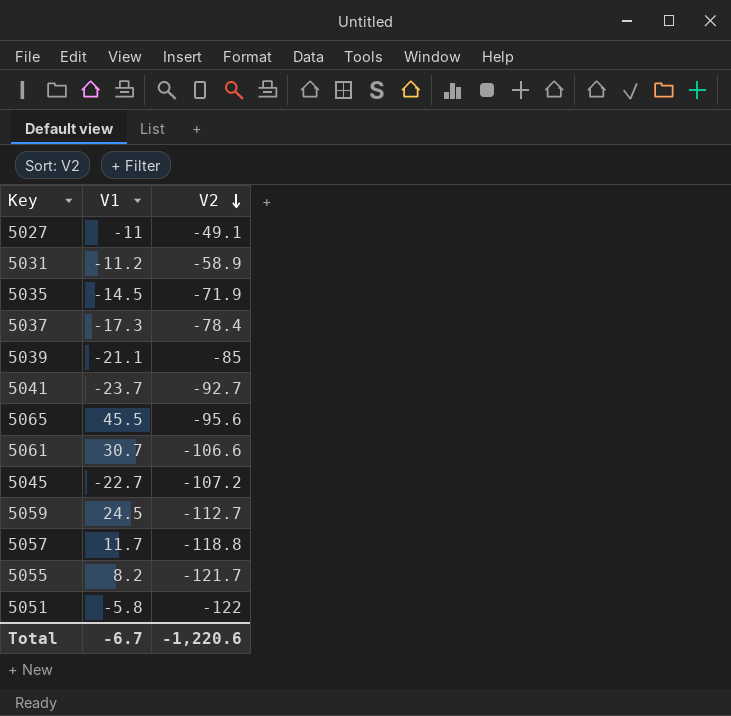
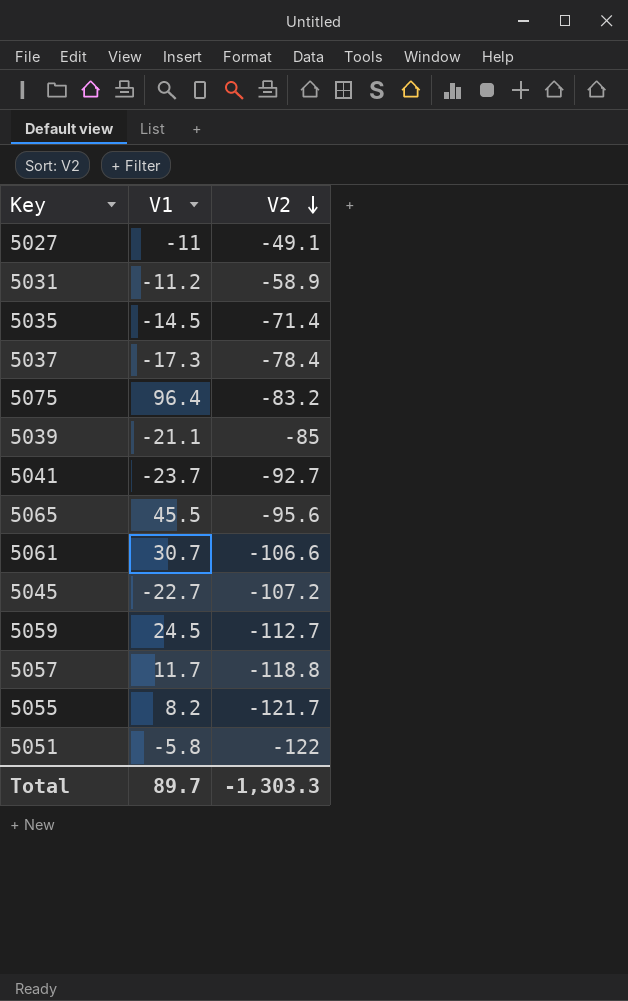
5035 | V2: -71.9 -> -71.4
row 5075: none -> 96.4 | -83.2
Total | V1: -6.7 -> 89.7
Total | V2: -1,220.6 -> -1,303.3

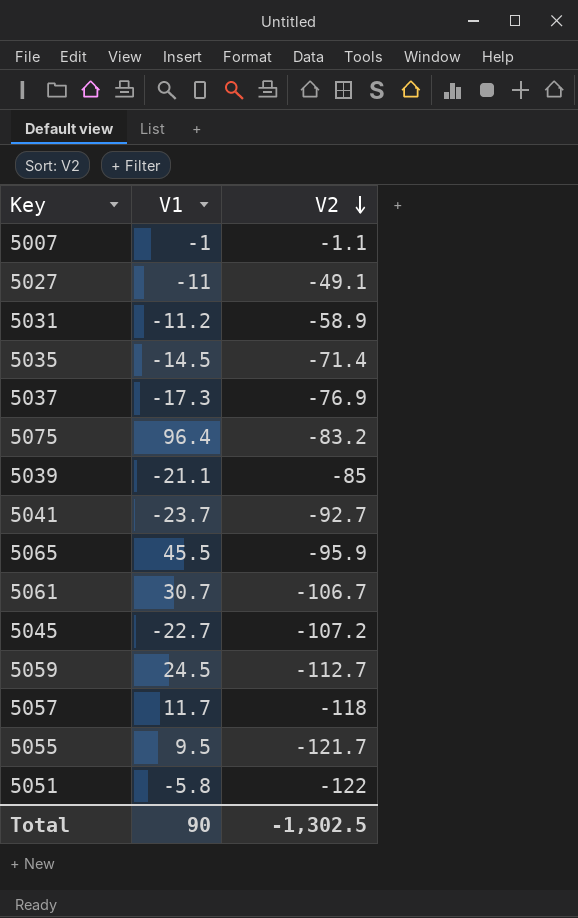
row 5007: none -> -1 | -1.1
5037 | V2: -78.4 -> -76.9
5065 | V2: -95.6 -> -95.9
5061 | V2: -106.6 -> -106.7
5057 | V2: -118.8 -> -118
5055 | V1: 8.2 -> 9.5
Total | V1: 89.7 -> 90
Total | V2: -1,303.3 -> -1,302.5

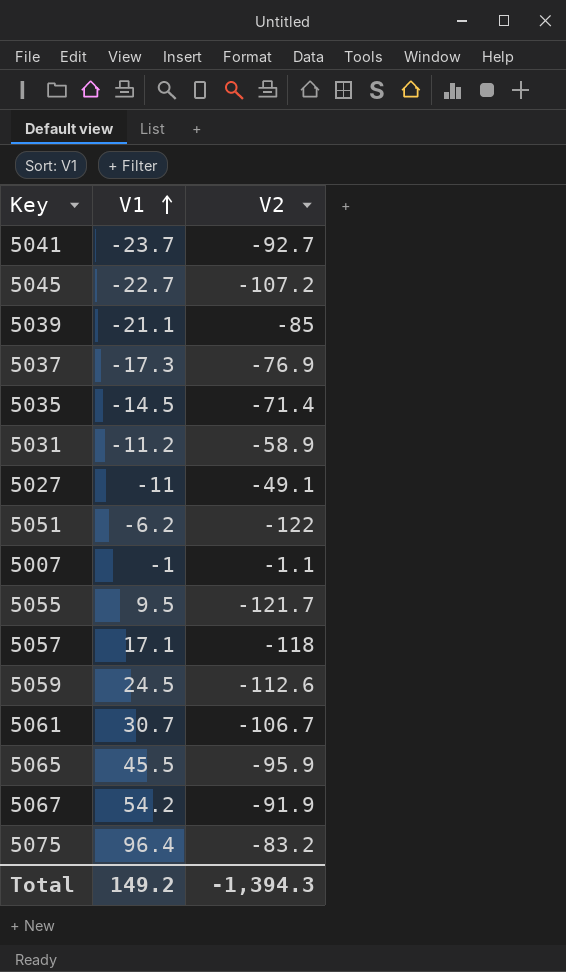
row order: V2 descending -> V1 ascending
5051 | V1: -5.8 -> -6.2
5057 | V1: 11.7 -> 17.1
5059 | V2: -112.7 -> -112.6
row 5067: none -> 54.2 | -91.9
Total | V1: 90 -> 149.2
Total | V2: -1,302.5 -> -1,394.3

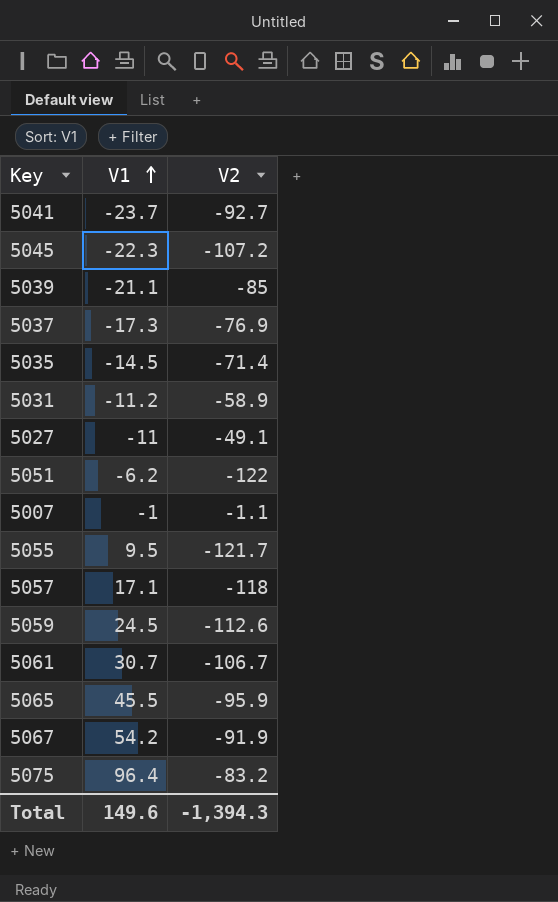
5045 | V1: -22.7 -> -22.3
Total | V1: 149.2 -> 149.6

